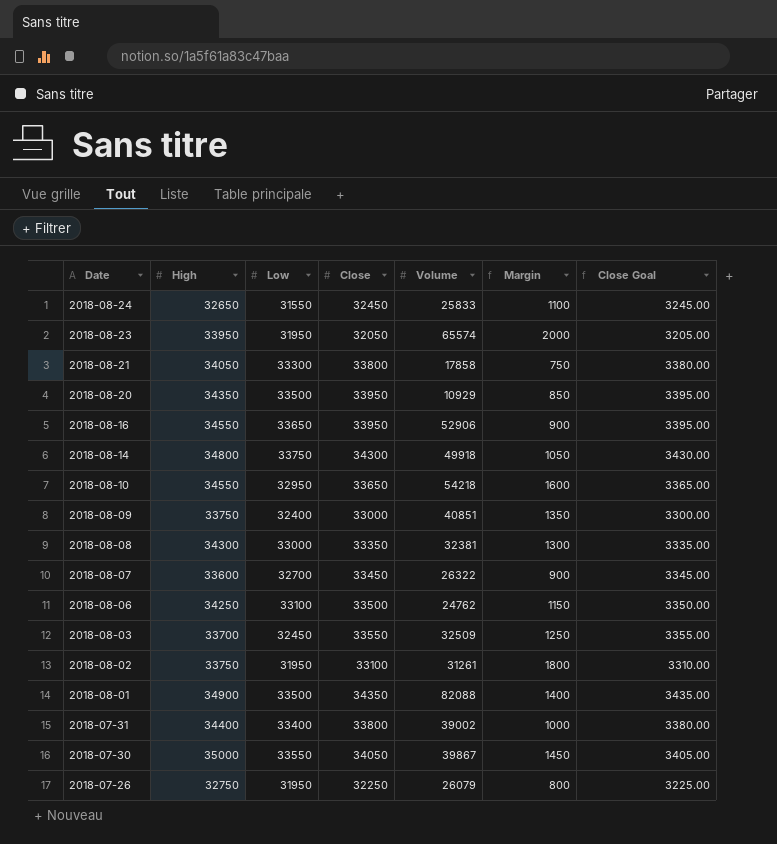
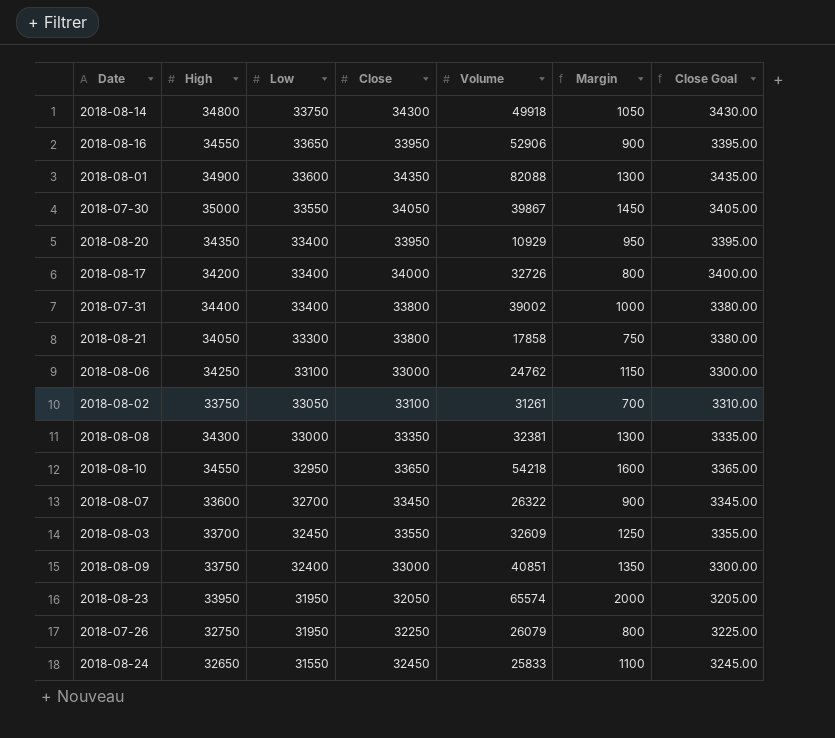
row order: Date descending -> Low descending
2018-08-01 | Low: 33500 -> 33600
2018-08-01 | Margin: 1400 -> 1300
2018-08-20 | Low: 33500 -> 33400
2018-08-20 | Margin: 850 -> 950
row 2018-08-17: none -> 34200 | 33400 | 34000 | 32726 | 800 | 3400.00
2018-08-06 | Close: 33500 -> 33000
2018-08-06 | Close Goal: 3350.00 -> 3300.00
2018-08-02 | Low: 31950 -> 33050
2018-08-02 | Margin: 1800 -> 700
2018-08-03 | Volume: 32509 -> 32609

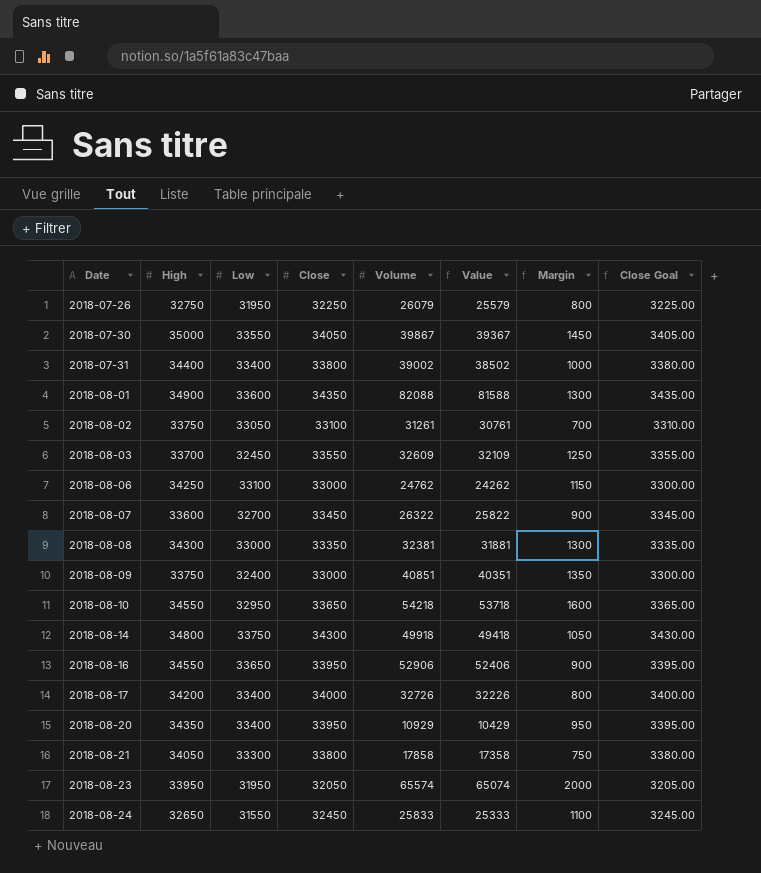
row order: Low descending -> Date ascending
column Value | formula: none -> [Volume] - 500

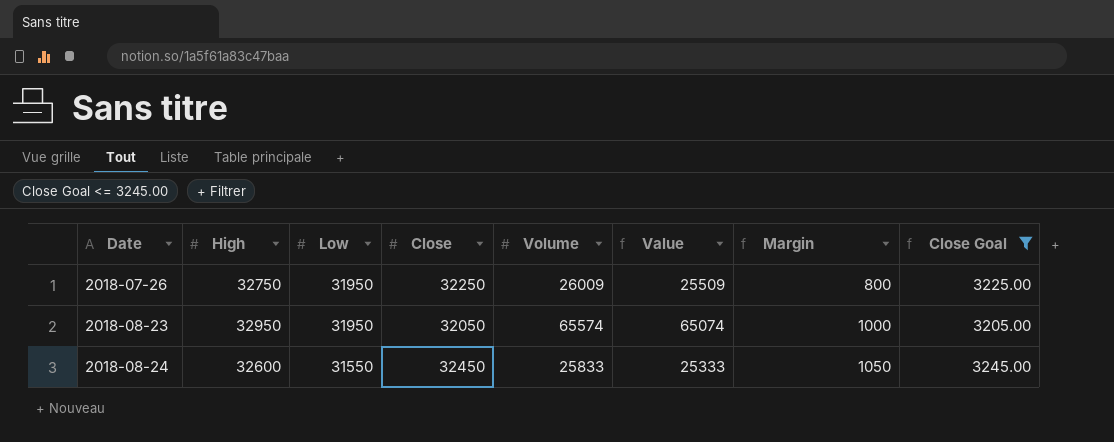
filter: none -> Close Goal <= 3245.00
2018-07-26 | Volume: 26079 -> 26009
2018-07-26 | Value: 25579 -> 25509
2018-08-23 | High: 33950 -> 32950
2018-08-23 | Margin: 2000 -> 1000
2018-08-24 | High: 32650 -> 32600
2018-08-24 | Margin: 1100 -> 1050

